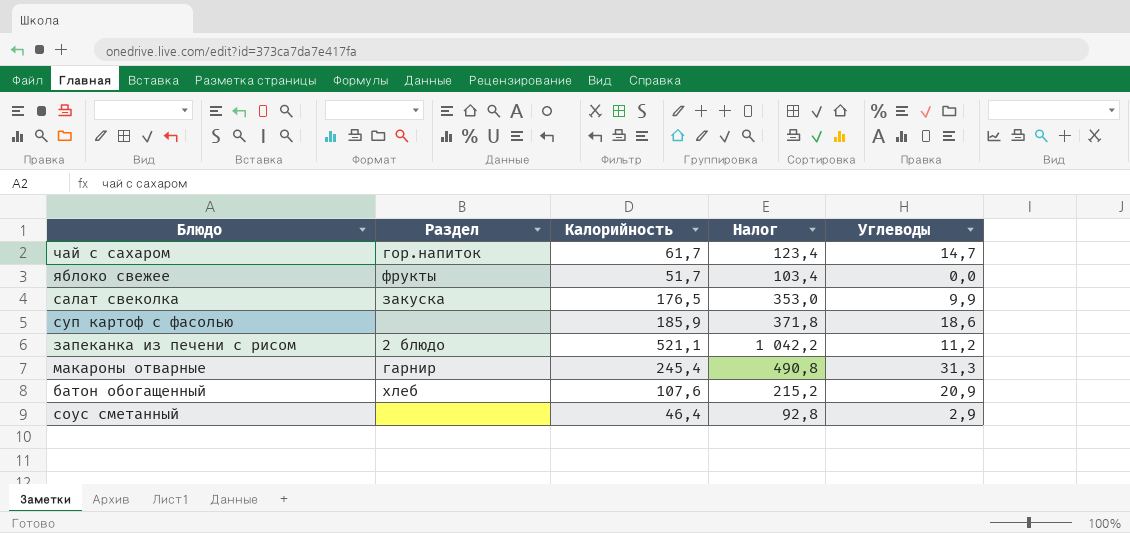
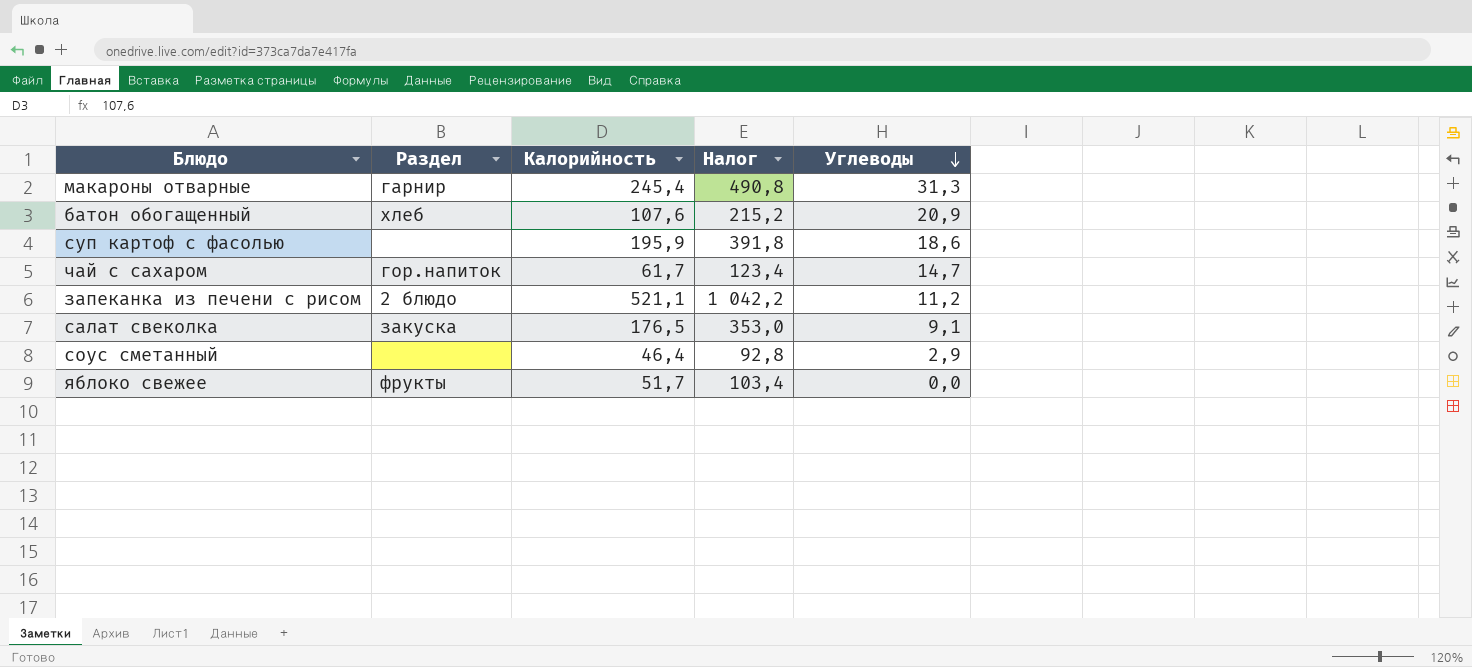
row order: none -> Углеводы descending
суп картоф с фасолью | Калорийность: 185,9 -> 195,9
суп картоф с фасолью | Налог: 371,8 -> 391,8
салат свеколка | Углеводы: 9,9 -> 9,1

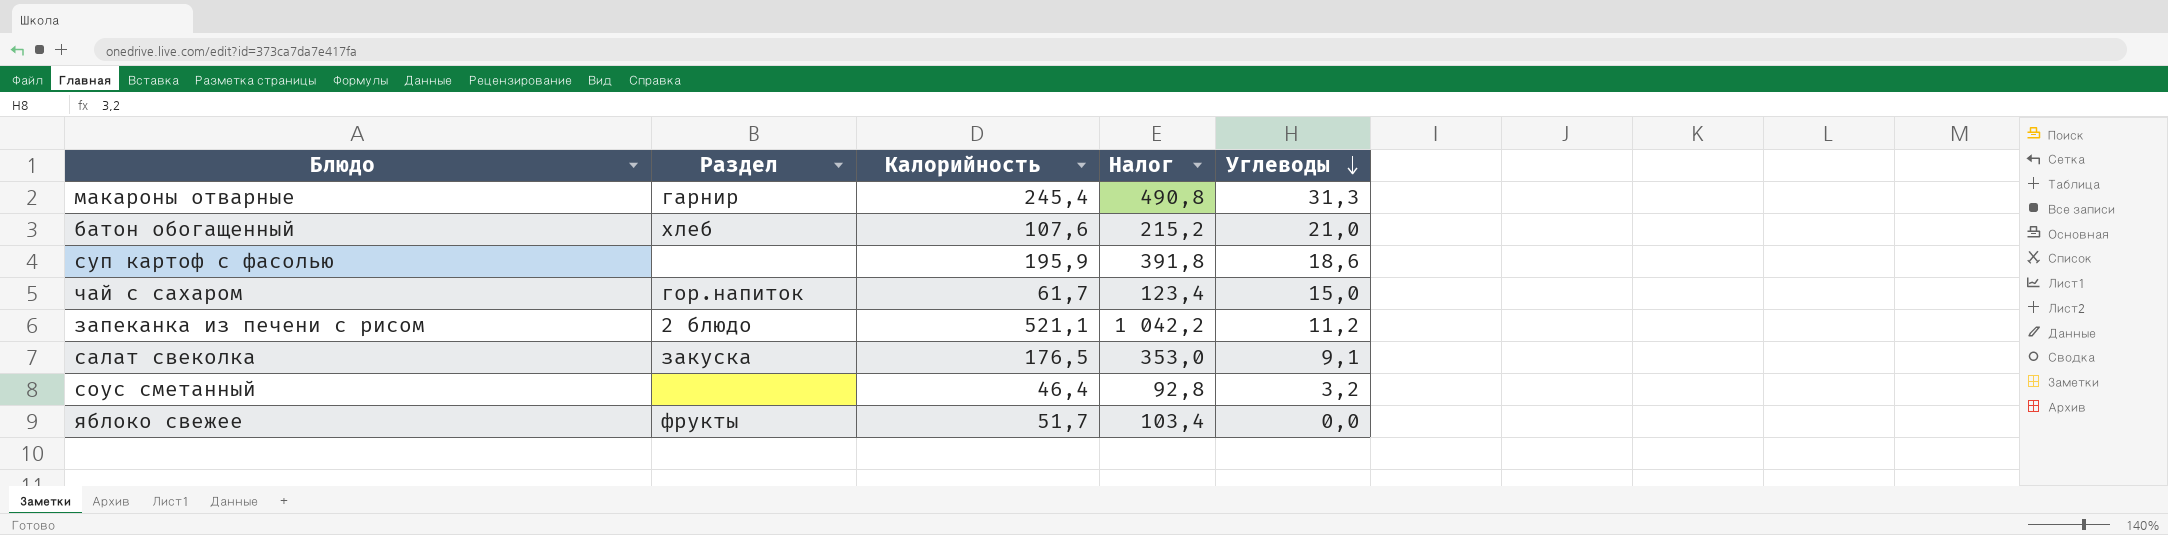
батон обогащенный | Углеводы: 20,9 -> 21,0
чай с сахаром | Углеводы: 14,7 -> 15,0
соус сметанный | Углеводы: 2,9 -> 3,2

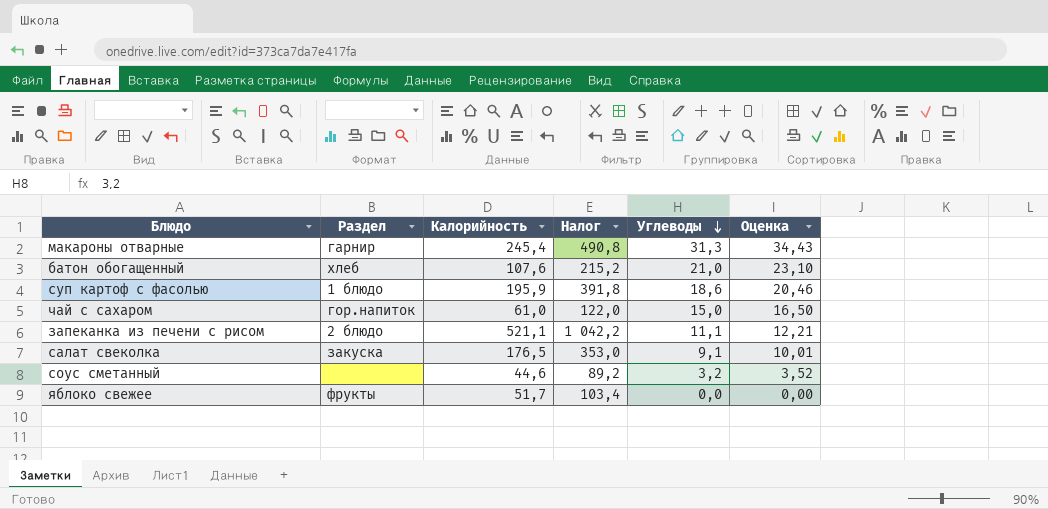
column Оценка | formula: none -> [Углеводы] * 1,1
суп картоф с фасолью | Раздел: none -> 1 блюдо
чай с сахаром | Калорийность: 61,7 -> 61,0
чай с сахаром | Налог: 123,4 -> 122,0
запеканка из печени с рисом | Углеводы: 11,2 -> 11,1
соус сметанный | Калорийность: 46,4 -> 44,6
соус сметанный | Налог: 92,8 -> 89,2

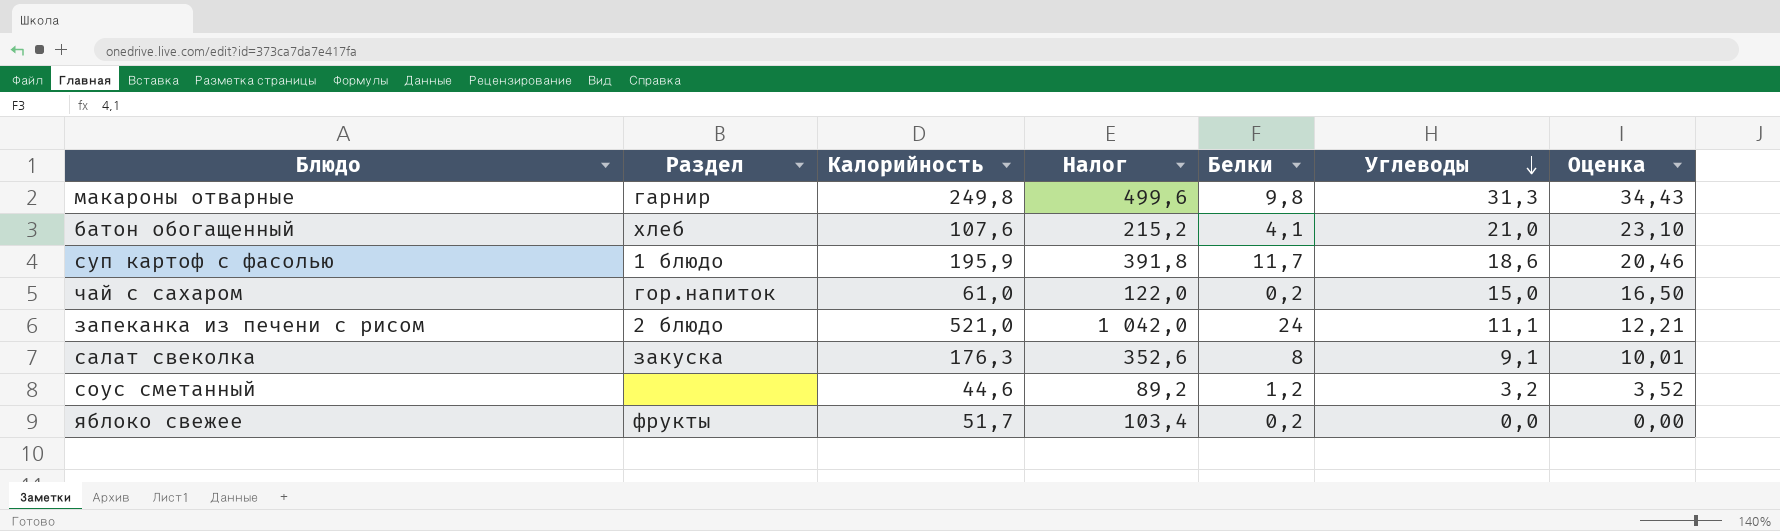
column Белки | position: none -> 5
макароны отварные | Калорийность: 245,4 -> 249,8
макароны отварные | Налог: 490,8 -> 499,6
запеканка из печени с рисом | Калорийность: 521,1 -> 521,0
запеканка из печени с рисом | Налог: 1 042,2 -> 1 042,0
салат свеколка | Калорийность: 176,5 -> 176,3
салат свеколка | Налог: 353,0 -> 352,6

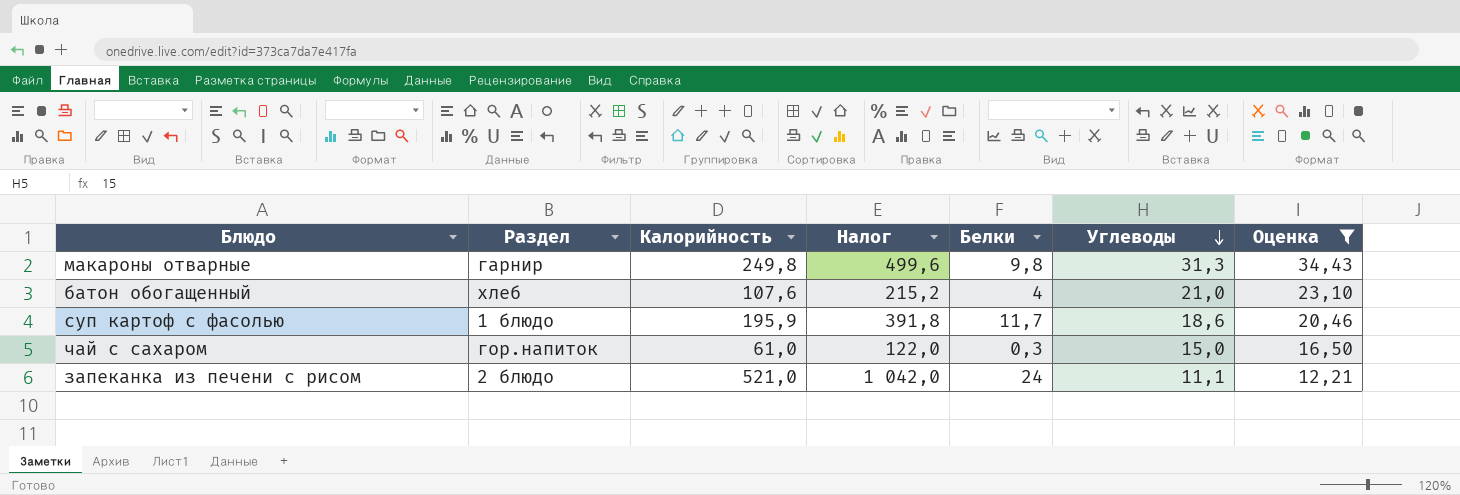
filter: none -> Оценка >= 12,21
батон обогащенный | Белки: 4,1 -> 4
чай с сахаром | Белки: 0,2 -> 0,3

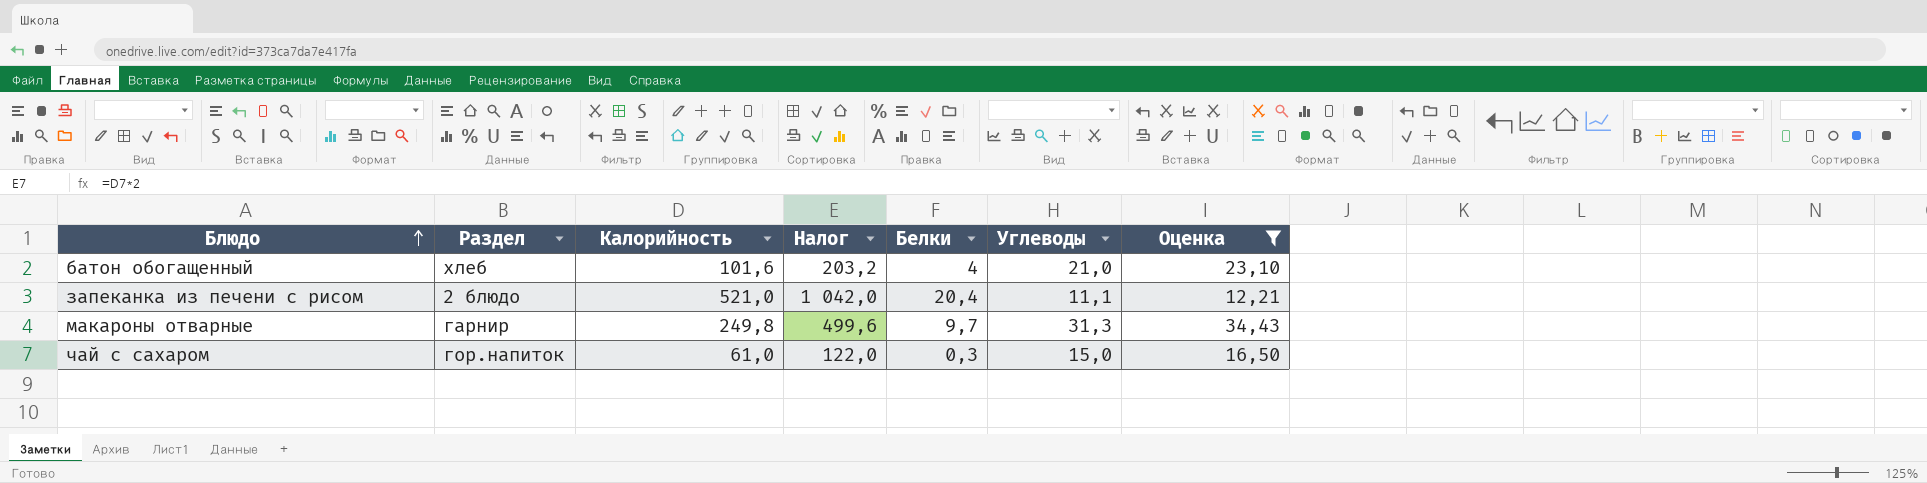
row order: Углеводы descending -> Блюдо ascending
row суп картоф с фасолью: 1 блюдо | 195,9 | 391,8 | 11,7 | 18,6 | 20,46 -> none
батон обогащенный | Калорийность: 107,6 -> 101,6
батон обогащенный | Налог: 215,2 -> 203,2
запеканка из печени с рисом | Белки: 24 -> 20,4
макароны отварные | Белки: 9,8 -> 9,7

